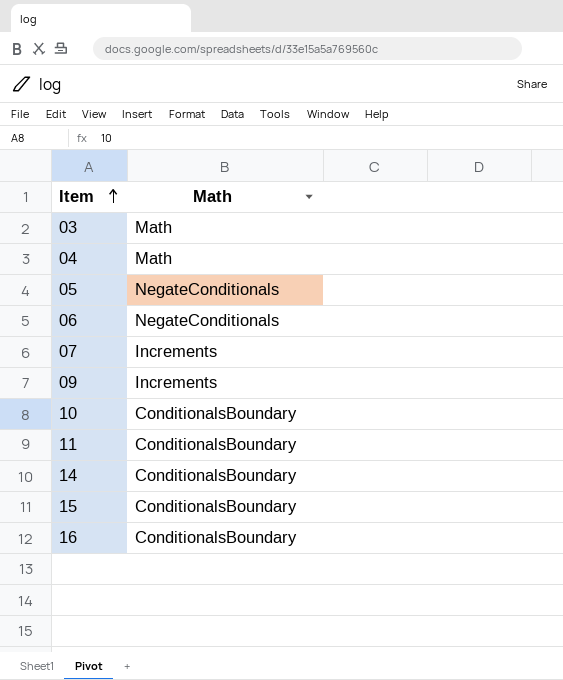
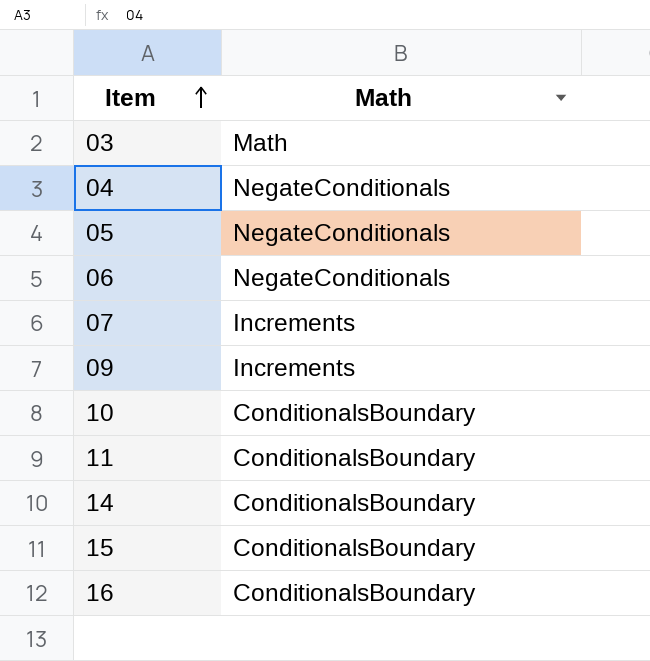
04 | Math: Math -> NegateConditionals

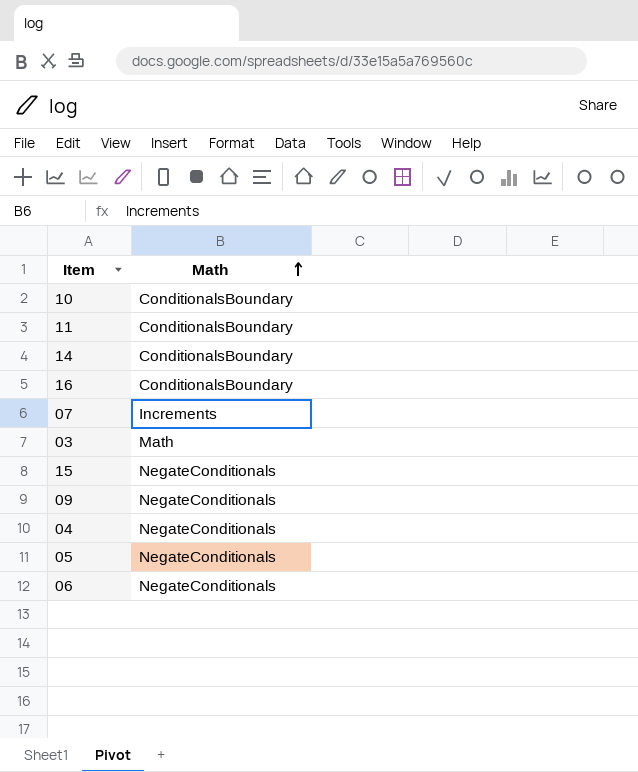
row order: Item ascending -> Math ascending
15 | Math: ConditionalsBoundary -> NegateConditionals
09 | Math: Increments -> NegateConditionals

